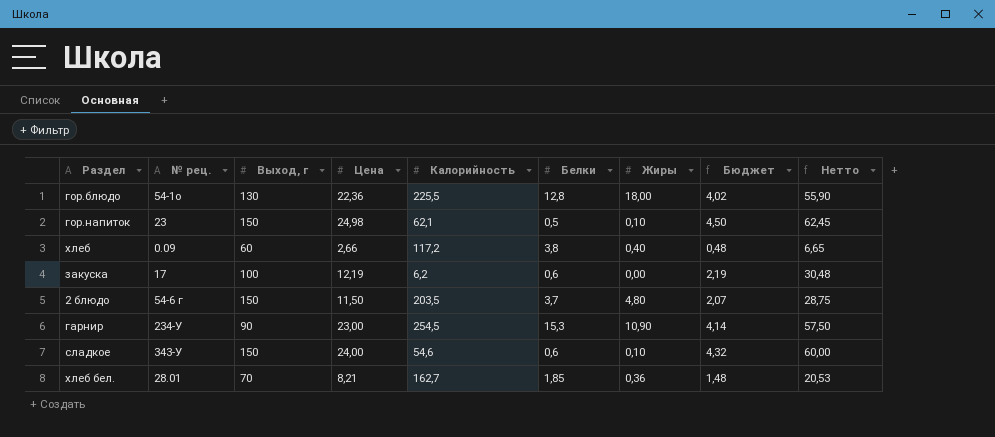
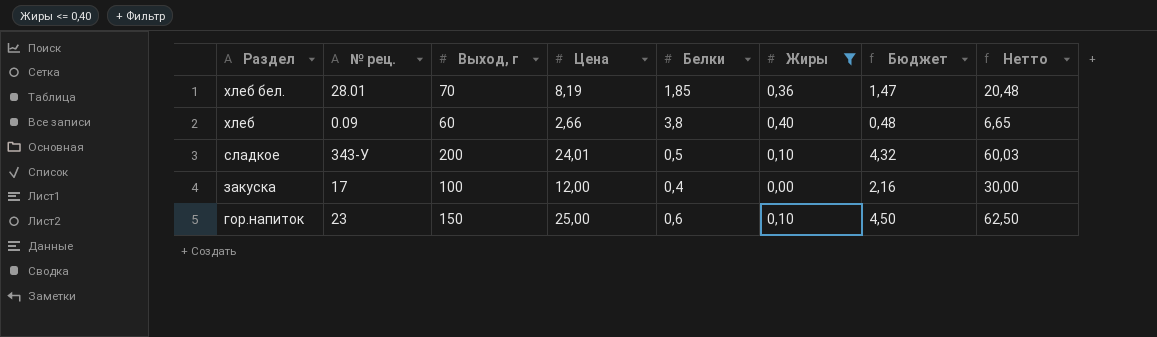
filter: none -> Жиры <= 0,40
row order: none -> Раздел descending
column Калорийность | position: 5 -> none
хлеб бел. | Цена: 8,21 -> 8,19
хлеб бел. | Бюджет: 1,48 -> 1,47
хлеб бел. | Нетто: 20,53 -> 20,48
сладкое | Выход, г: 150 -> 200
сладкое | Цена: 24,00 -> 24,01
сладкое | Белки: 0,6 -> 0,5
сладкое | Нетто: 60,00 -> 60,03
закуска | Цена: 12,19 -> 12,00
закуска | Белки: 0,6 -> 0,4
закуска | Бюджет: 2,19 -> 2,16
закуска | Нетто: 30,48 -> 30,00
гор.напиток | Цена: 24,98 -> 25,00
гор.напиток | Белки: 0,5 -> 0,6
гор.напиток | Нетто: 62,45 -> 62,50

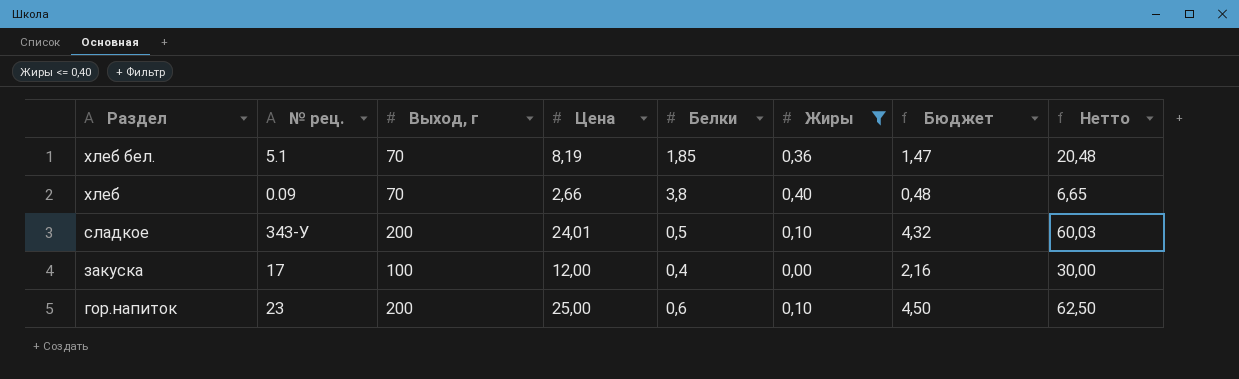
хлеб бел. | № рец.: 28.01 -> 5.1
хлеб | Выход, г: 60 -> 70
гор.напиток | Выход, г: 150 -> 200

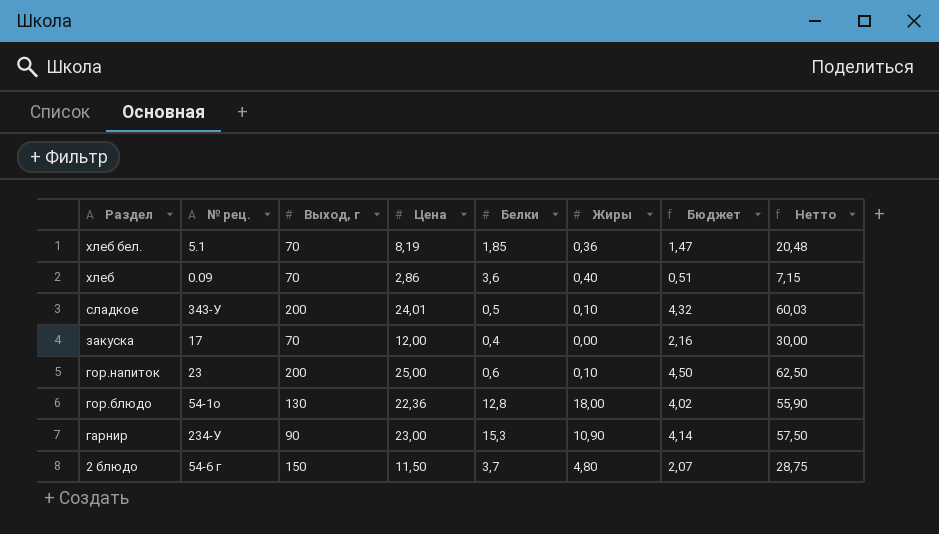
filter: Жиры <= 0,40 -> none
хлеб | Цена: 2,66 -> 2,86
хлеб | Белки: 3,8 -> 3,6
хлеб | Бюджет: 0,48 -> 0,51
хлеб | Нетто: 6,65 -> 7,15
закуска | Выход, г: 100 -> 70

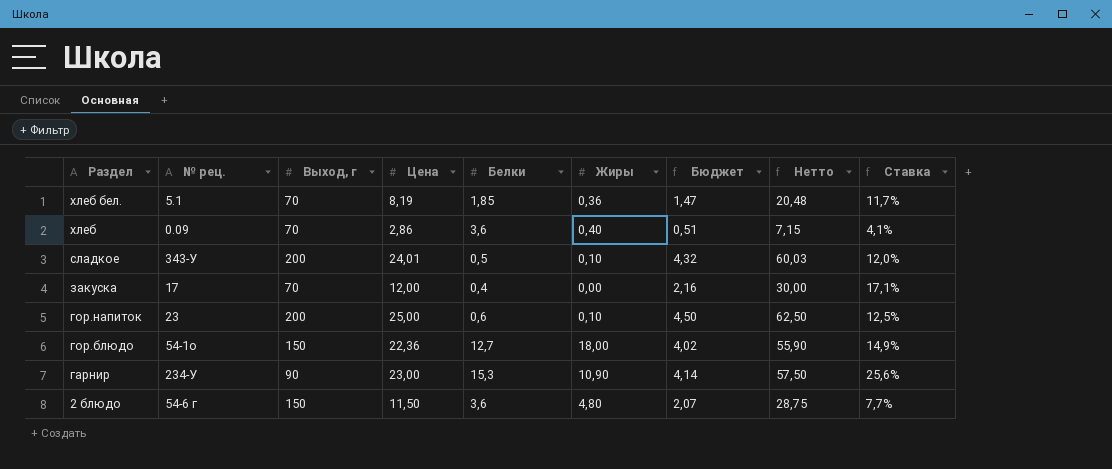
column Ставка | formula: none -> [Цена] / [Выход, г]
гор.блюдо | Выход, г: 130 -> 150
гор.блюдо | Белки: 12,8 -> 12,7
2 блюдо | Белки: 3,7 -> 3,6

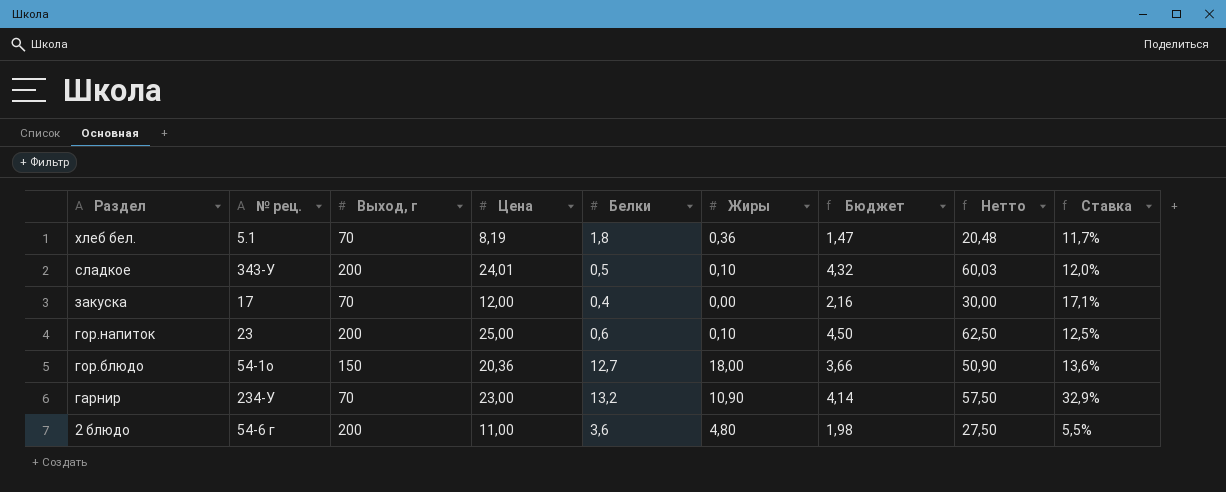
row хлеб: 0.09 | 70 | 2,86 | 3,6 | 0,40 | 0,51 | 7,15 | 4,1% -> none
хлеб бел. | Белки: 1,85 -> 1,8
гор.блюдо | Цена: 22,36 -> 20,36
гор.блюдо | Бюджет: 4,02 -> 3,66
гор.блюдо | Нетто: 55,90 -> 50,90
гор.блюдо | Ставка: 14,9% -> 13,6%
гарнир | Выход, г: 90 -> 70
гарнир | Белки: 15,3 -> 13,2
гарнир | Ставка: 25,6% -> 32,9%
2 блюдо | Выход, г: 150 -> 200
2 блюдо | Цена: 11,50 -> 11,00
2 блюдо | Бюджет: 2,07 -> 1,98
2 блюдо | Нетто: 28,75 -> 27,50
2 блюдо | Ставка: 7,7% -> 5,5%

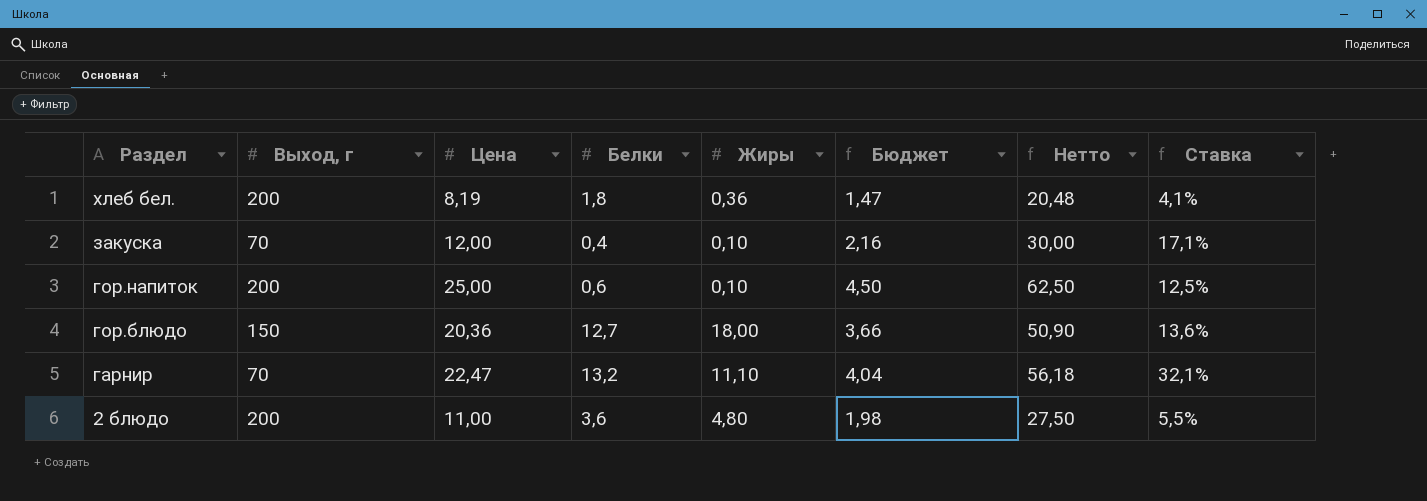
column № рец. | position: 2 -> none
row сладкое: 343-У | 200 | 24,01 | 0,5 | 0,10 | 4,32 | 60,03 | 12,0% -> none
хлеб бел. | Выход, г: 70 -> 200
хлеб бел. | Ставка: 11,7% -> 4,1%
закуска | Жиры: 0,00 -> 0,10
гарнир | Цена: 23,00 -> 22,47
гарнир | Жиры: 10,90 -> 11,10
гарнир | Бюджет: 4,14 -> 4,04
гарнир | Нетто: 57,50 -> 56,18
гарнир | Ставка: 32,9% -> 32,1%

